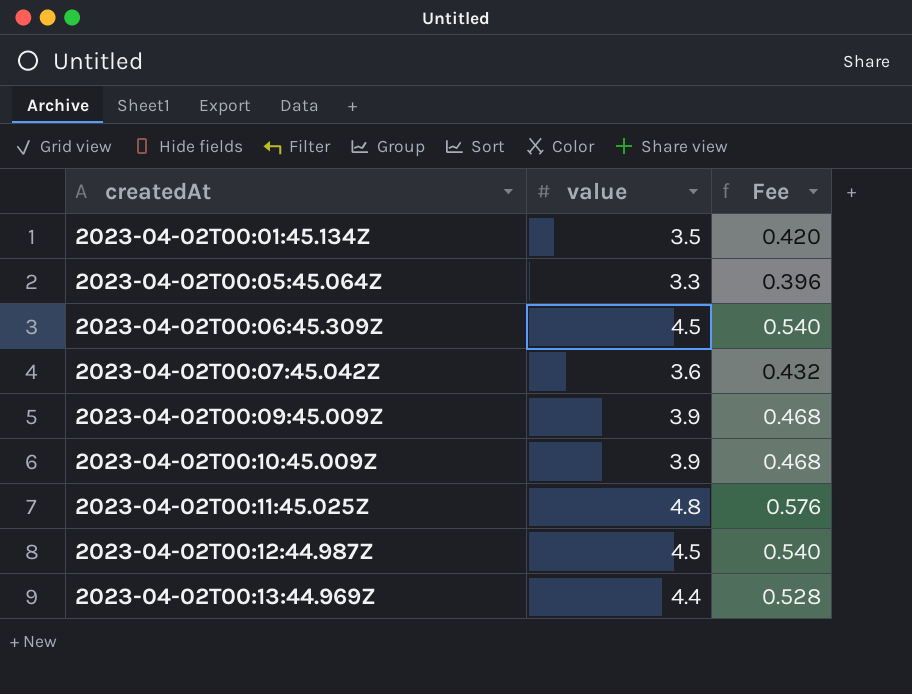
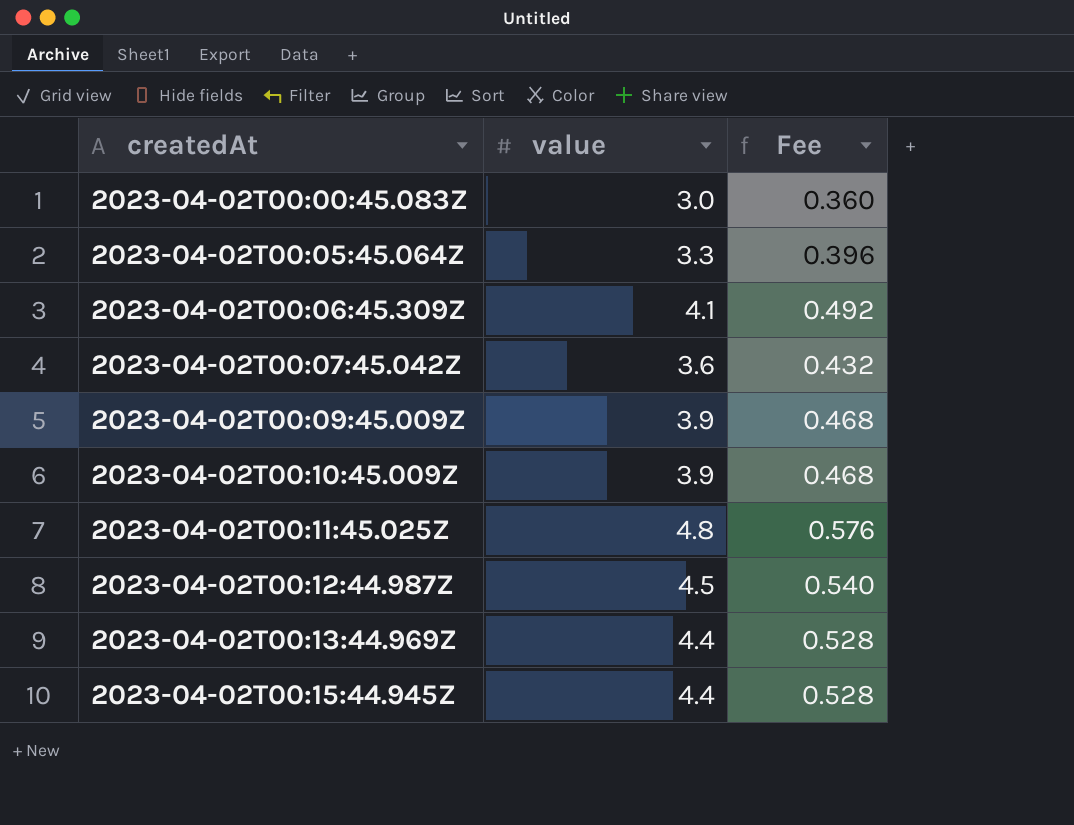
row 2023-04-02T00:01:45.134Z: 3.5 | 0.420 -> none
row 2023-04-02T00:00:45.083Z: none -> 3.0 | 0.360
2023-04-02T00:06:45.309Z | value: 4.5 -> 4.1
2023-04-02T00:06:45.309Z | Fee: 0.540 -> 0.492
row 2023-04-02T00:15:44.945Z: none -> 4.4 | 0.528

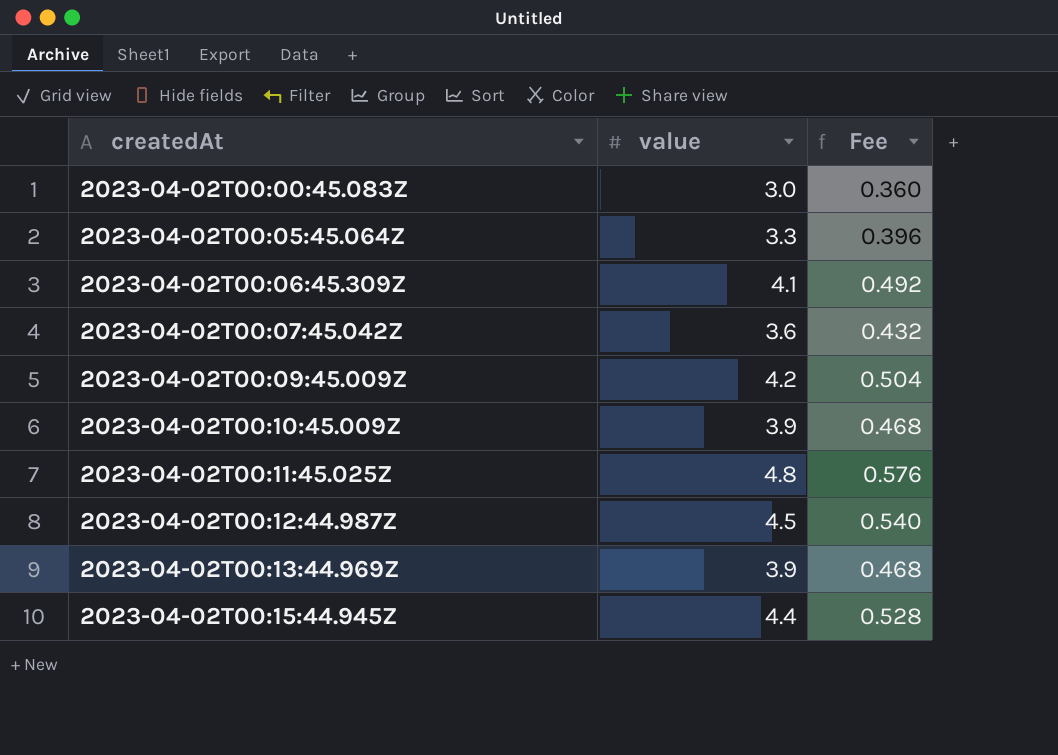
2023-04-02T00:09:45.009Z | value: 3.9 -> 4.2
2023-04-02T00:09:45.009Z | Fee: 0.468 -> 0.504
2023-04-02T00:13:44.969Z | value: 4.4 -> 3.9
2023-04-02T00:13:44.969Z | Fee: 0.528 -> 0.468

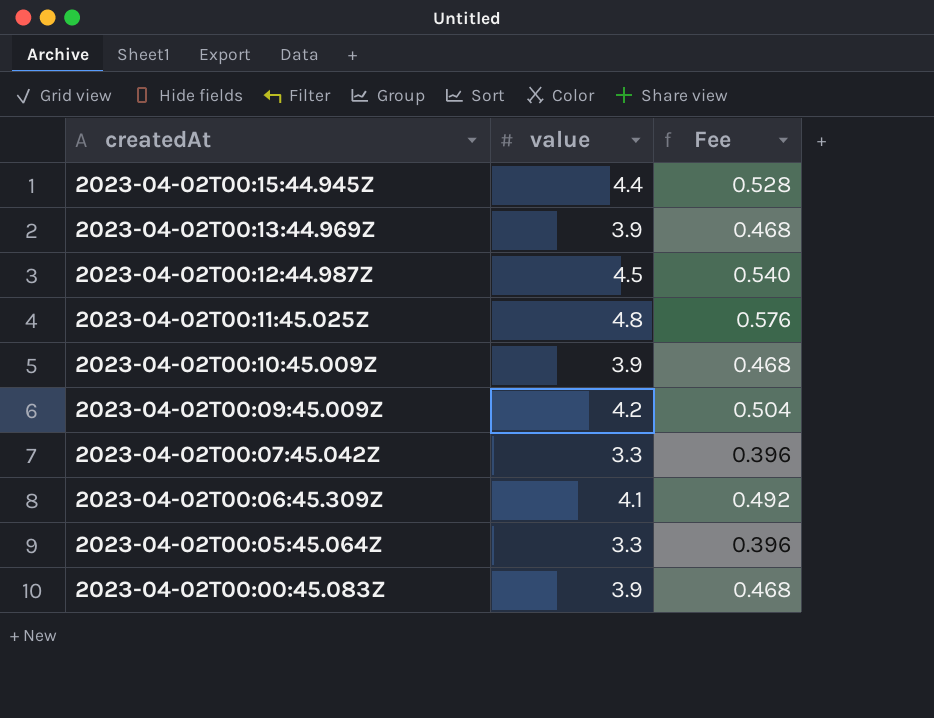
row order: createdAt ascending -> createdAt descending
2023-04-02T00:07:45.042Z | value: 3.6 -> 3.3
2023-04-02T00:07:45.042Z | Fee: 0.432 -> 0.396
2023-04-02T00:00:45.083Z | value: 3.0 -> 3.9
2023-04-02T00:00:45.083Z | Fee: 0.360 -> 0.468

